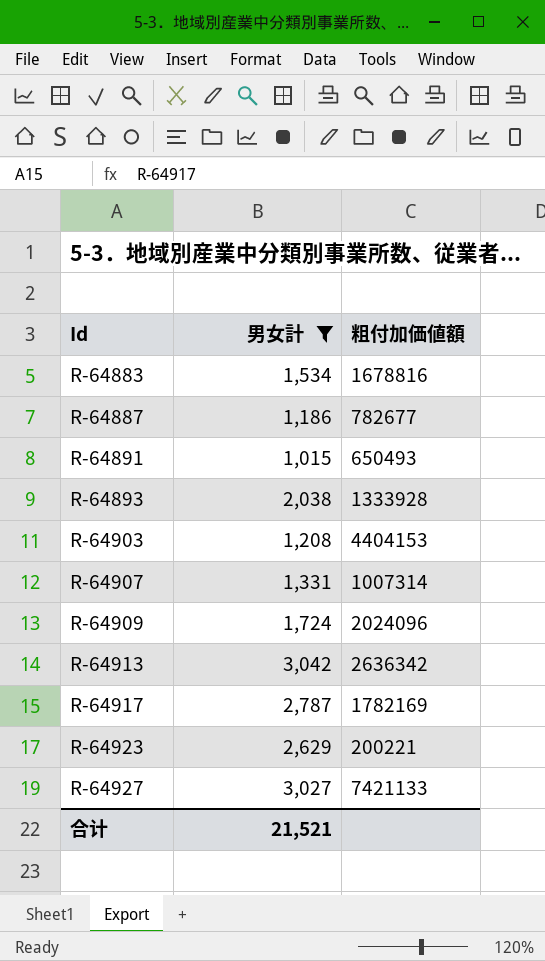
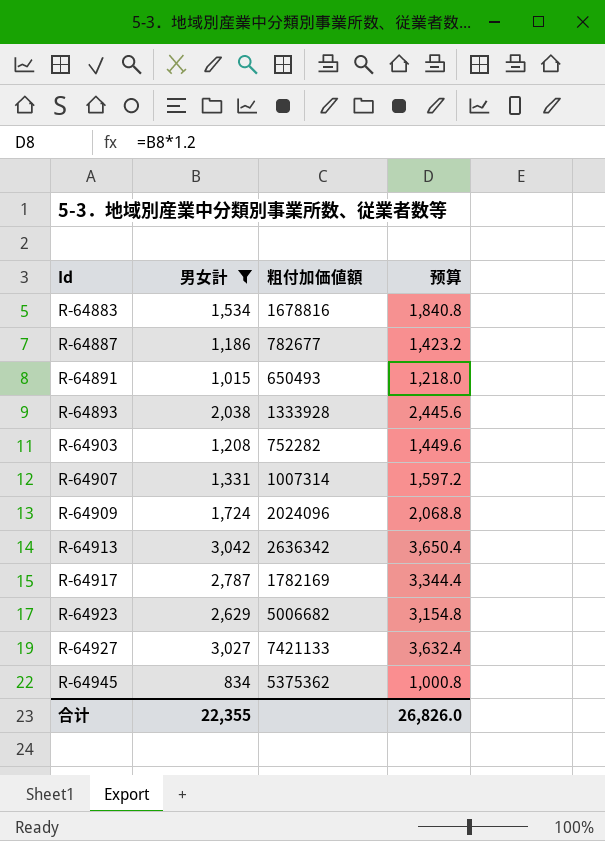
column 预算 | formula: none -> [男女計] * 1.2
R-64903 | 粗付加価値額: 4404153 -> 752282
R-64923 | 粗付加価値額: 200221 -> 5006682
row R-64945: none -> 834 | 5375362 | 1,000.8
合计 | 男女計: 21,521 -> 22,355

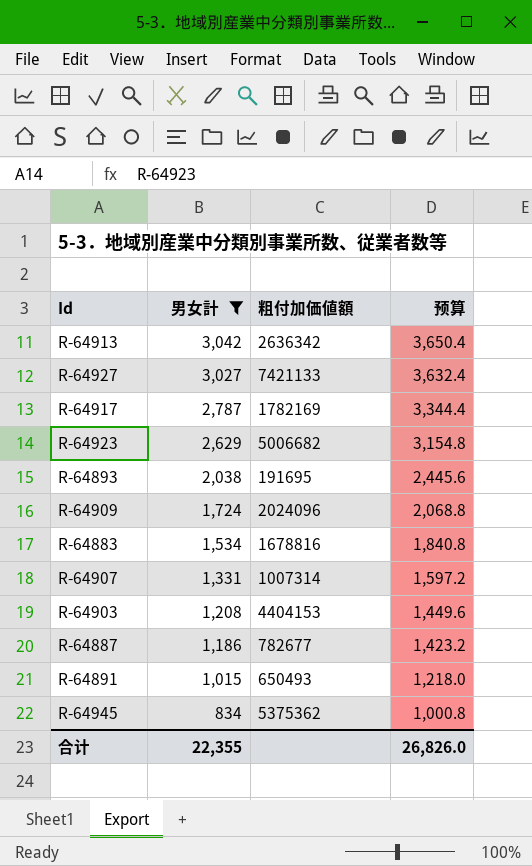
row order: Id ascending -> 男女計 descending
R-64893 | 粗付加価値額: 1333928 -> 191695
R-64903 | 粗付加価値額: 752282 -> 4404153

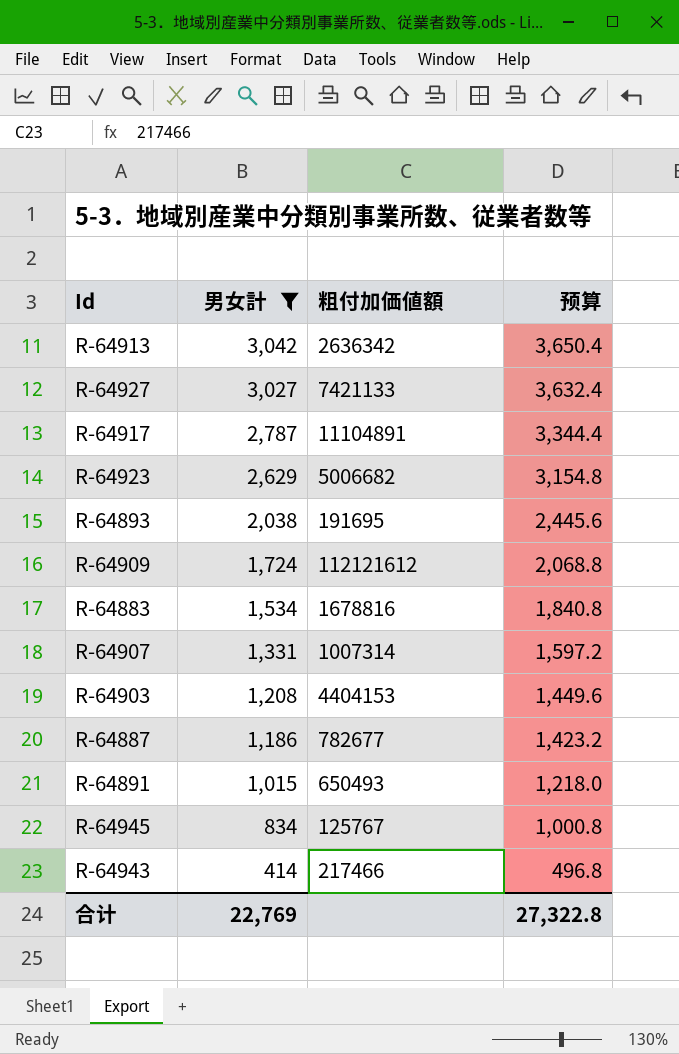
R-64917 | 粗付加価値額: 1782169 -> 11104891
R-64909 | 粗付加価値額: 2024096 -> 112121612
R-64945 | 粗付加価値額: 5375362 -> 125767
row R-64943: none -> 414 | 217466 | 496.8
合计 | 男女計: 22,355 -> 22,769
合计 | 预算: 26,826.0 -> 27,322.8

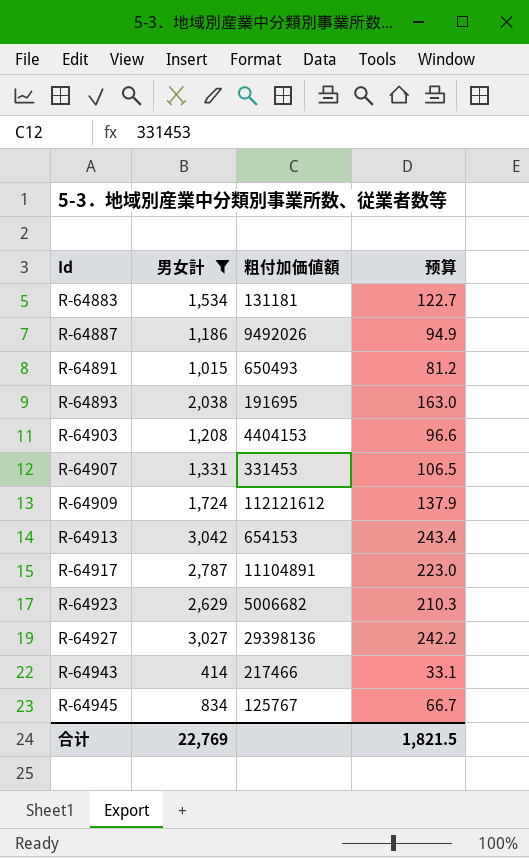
row order: 男女計 descending -> Id ascending
column 预算 | formula: [男女計] * 1.2 -> [男女計] * 0.08
R-64883 | 粗付加価値額: 1678816 -> 131181
R-64887 | 粗付加価値額: 782677 -> 9492026
R-64907 | 粗付加価値額: 1007314 -> 331453
R-64913 | 粗付加価値額: 2636342 -> 654153
R-64927 | 粗付加価値額: 7421133 -> 29398136
合计 | 预算: 27,322.8 -> 1,821.5

